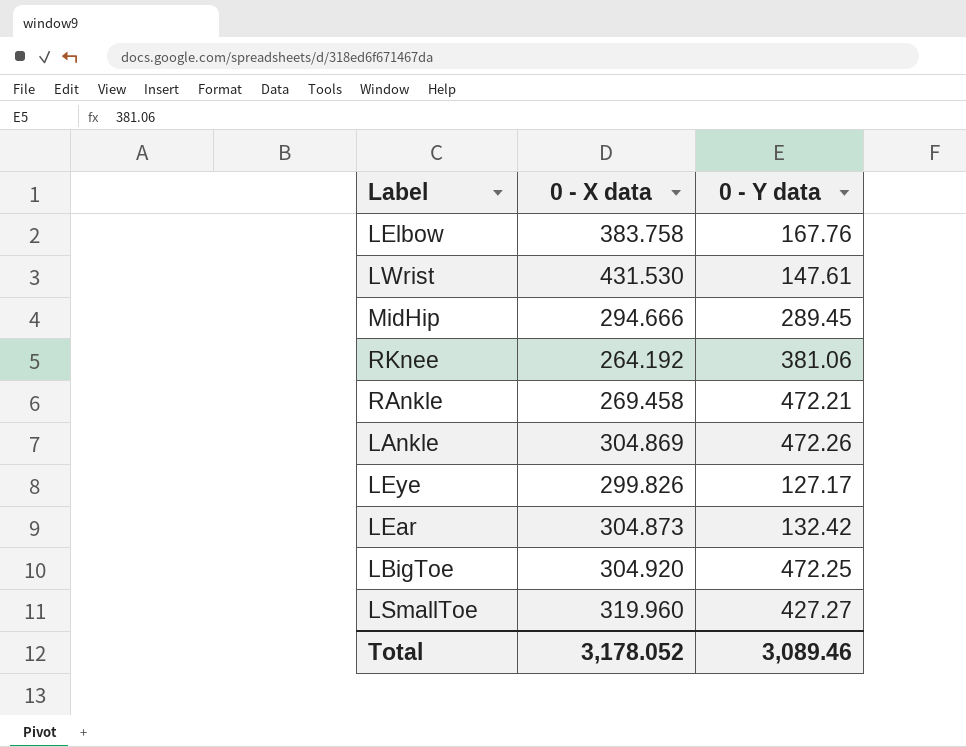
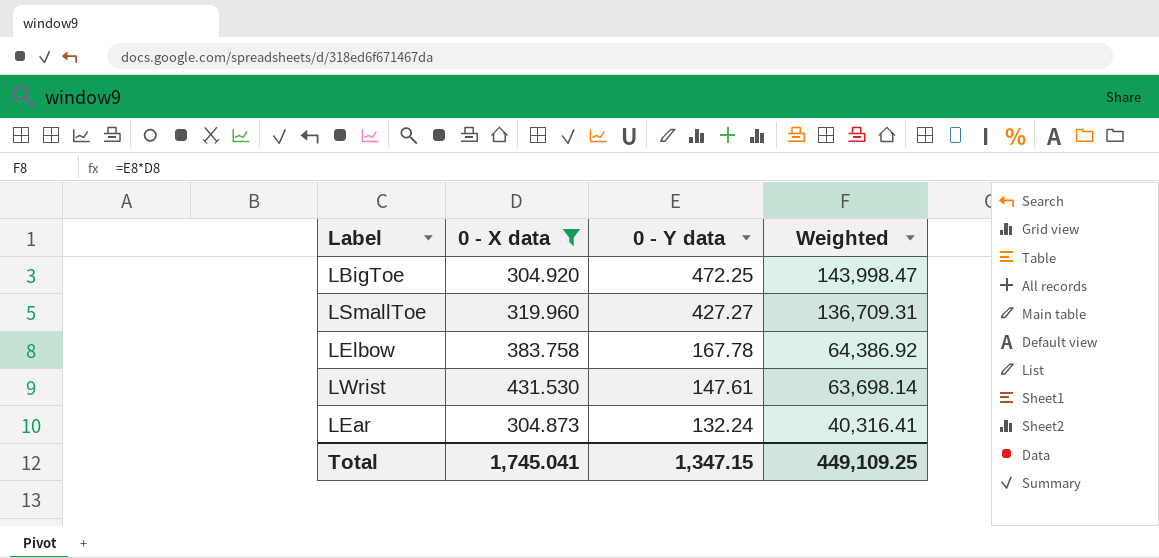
filter: none -> 0 - X data >= 304.873
row order: none -> 0 - Y data descending
column Weighted | formula: none -> [0 - X data] * [0 - Y data]
LElbow | 0 - Y data: 167.76 -> 167.78
LEar | 0 - Y data: 132.42 -> 132.24
Total | 0 - X data: 3,178.052 -> 1,745.041
Total | 0 - Y data: 3,089.46 -> 1,347.15

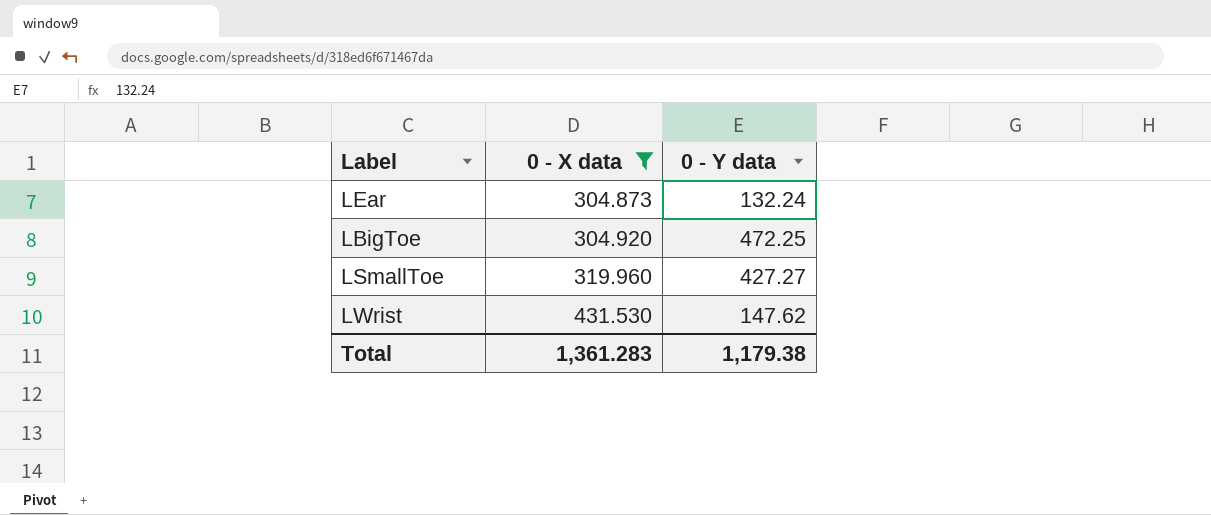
row order: 0 - Y data descending -> 0 - X data ascending
column Weighted | formula: [0 - X data] * [0 - Y data] -> none
row LElbow: 383.758 | 167.78 | 64,386.92 -> none
LWrist | 0 - Y data: 147.61 -> 147.62
Total | 0 - X data: 1,745.041 -> 1,361.283
Total | 0 - Y data: 1,347.15 -> 1,179.38

